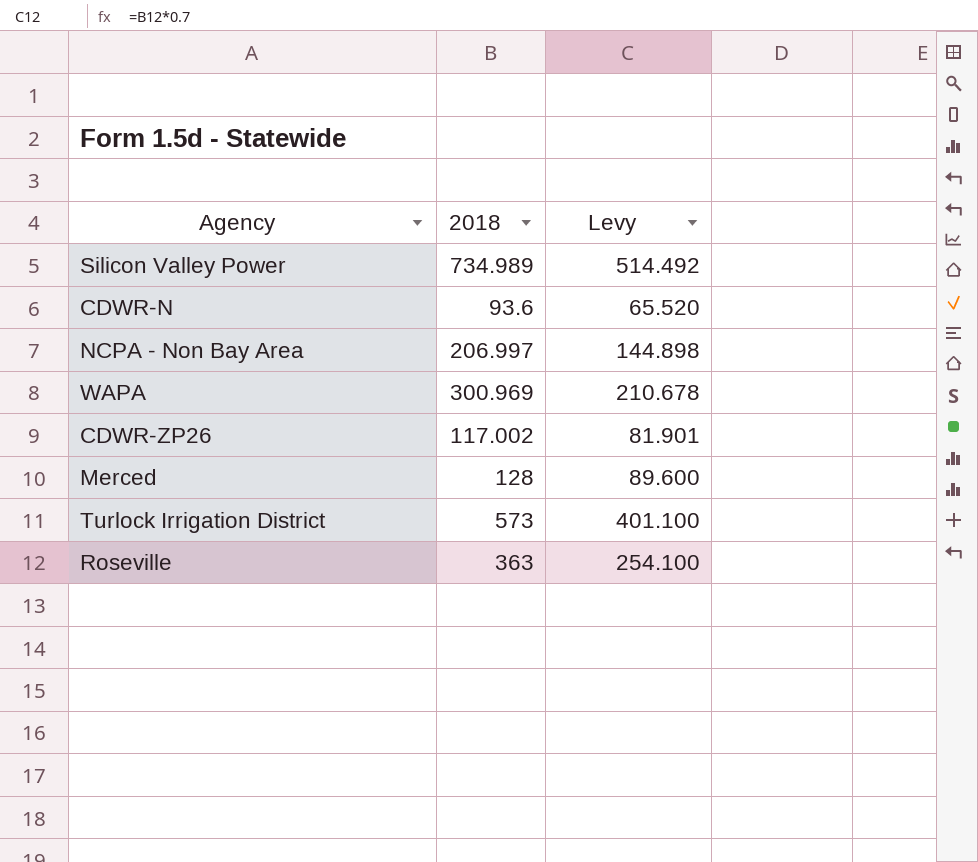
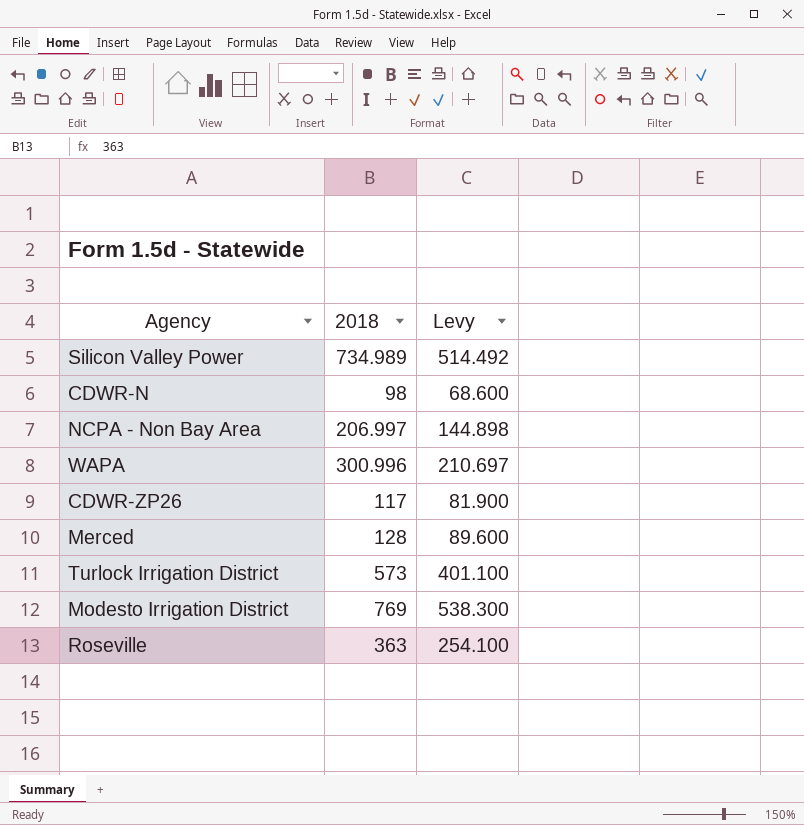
CDWR-N | 2018: 93.6 -> 98
CDWR-N | Levy: 65.520 -> 68.600
WAPA | 2018: 300.969 -> 300.996
WAPA | Levy: 210.678 -> 210.697
CDWR-ZP26 | 2018: 117.002 -> 117
CDWR-ZP26 | Levy: 81.901 -> 81.900
row Modesto Irrigation District: none -> 769 | 538.300

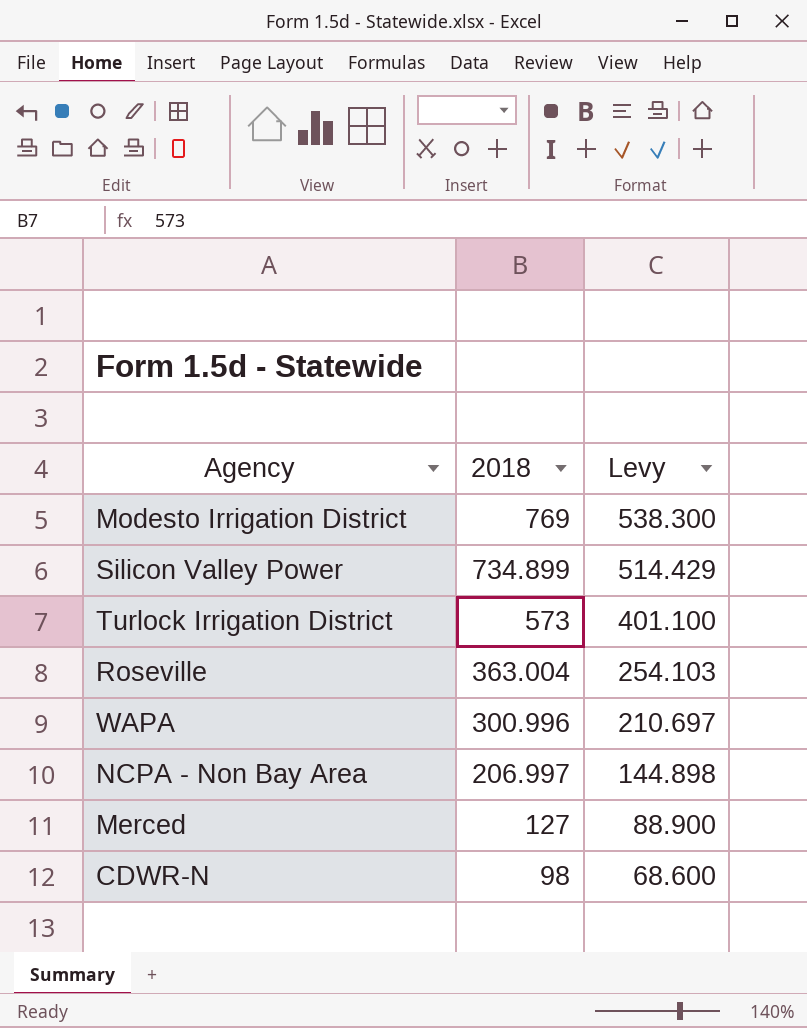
row order: none -> 2018 descending
row CDWR-ZP26: 117 | 81.900 -> none
Silicon Valley Power | 2018: 734.989 -> 734.899
Silicon Valley Power | Levy: 514.492 -> 514.429
Roseville | 2018: 363 -> 363.004
Roseville | Levy: 254.100 -> 254.103
Merced | 2018: 128 -> 127
Merced | Levy: 89.600 -> 88.900

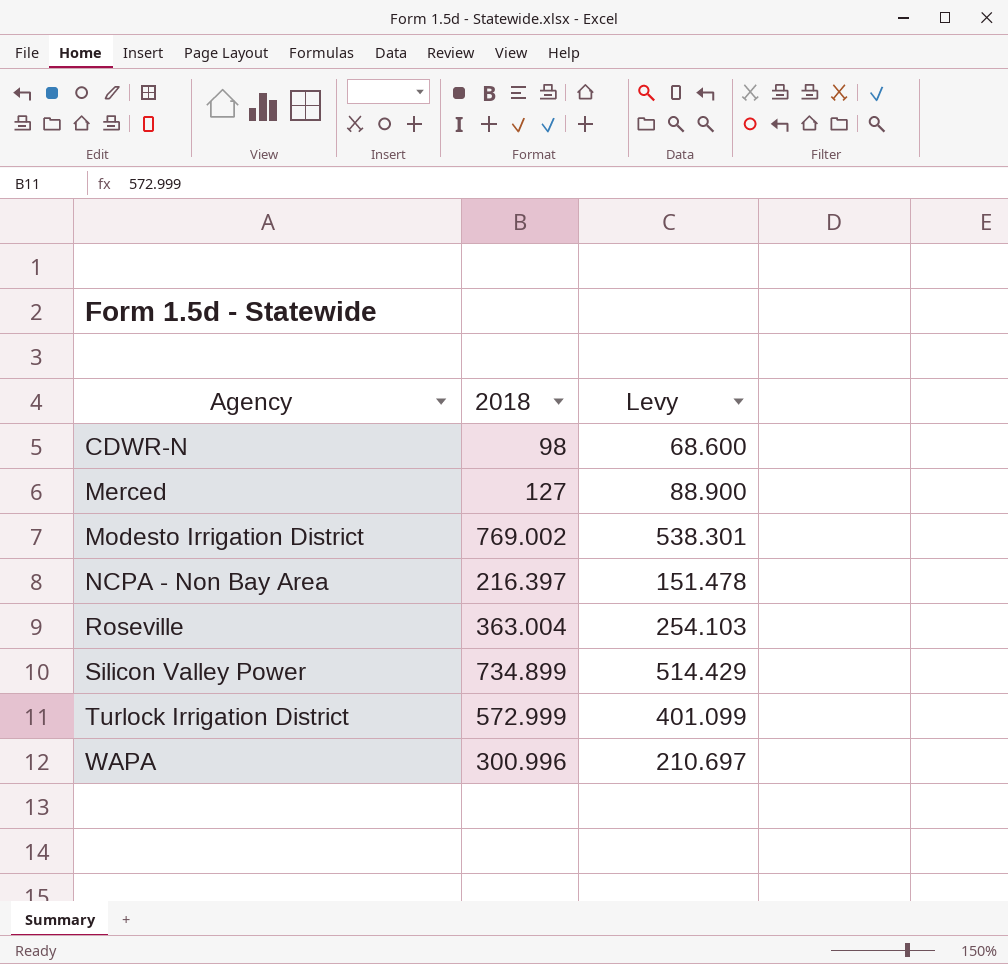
row order: 2018 descending -> Agency ascending
Modesto Irrigation District | 2018: 769 -> 769.002
Modesto Irrigation District | Levy: 538.300 -> 538.301
NCPA - Non Bay Area | 2018: 206.997 -> 216.397
NCPA - Non Bay Area | Levy: 144.898 -> 151.478
Turlock Irrigation District | 2018: 573 -> 572.999
Turlock Irrigation District | Levy: 401.100 -> 401.099

